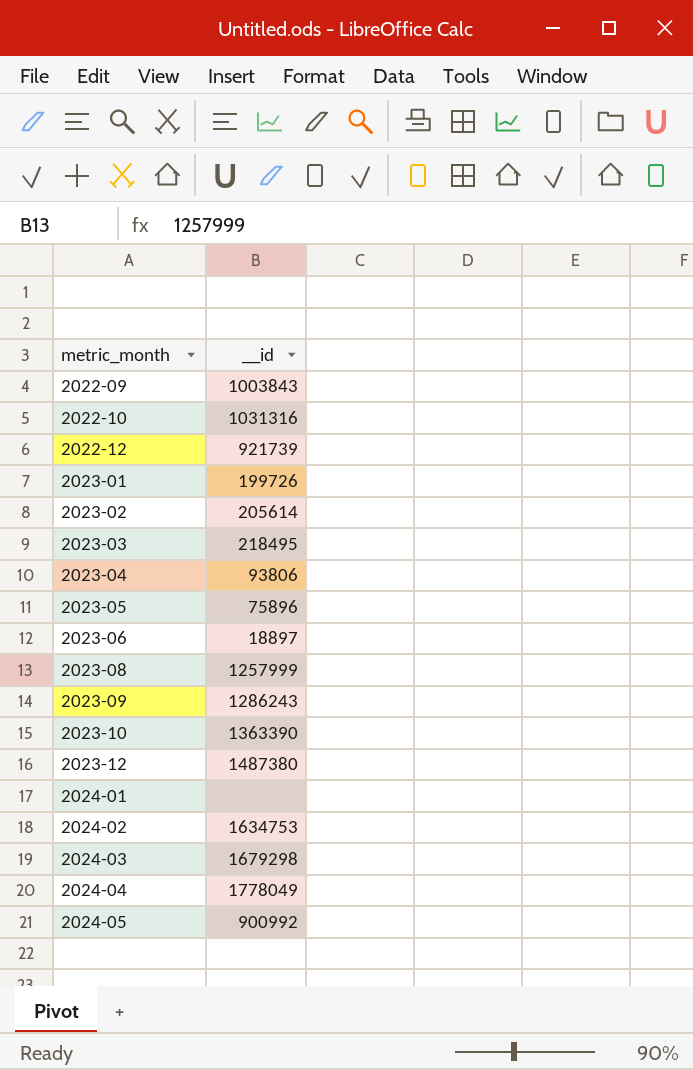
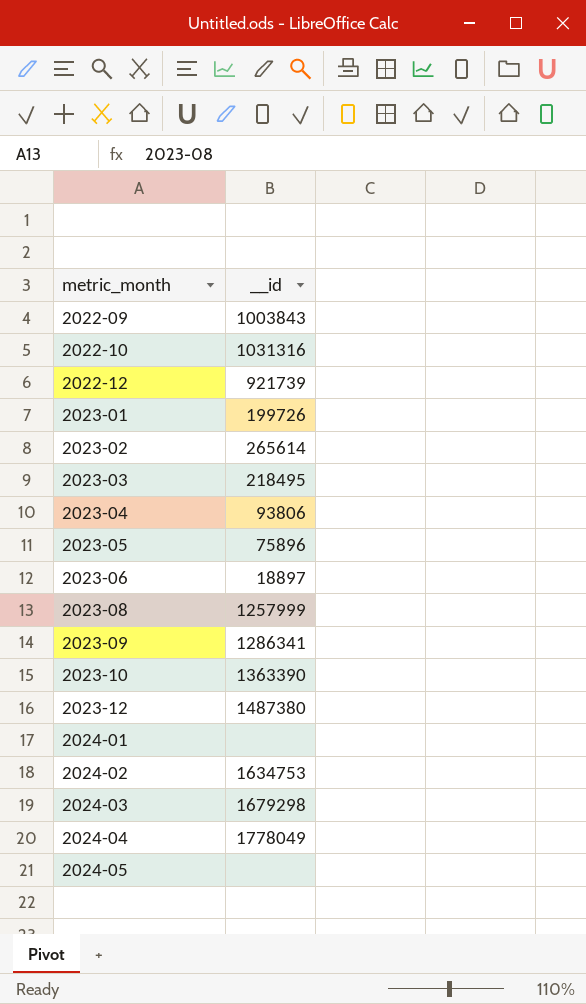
2023-02 | __id: 205614 -> 265614
2023-09 | __id: 1286243 -> 1286341
2024-05 | __id: 900992 -> none

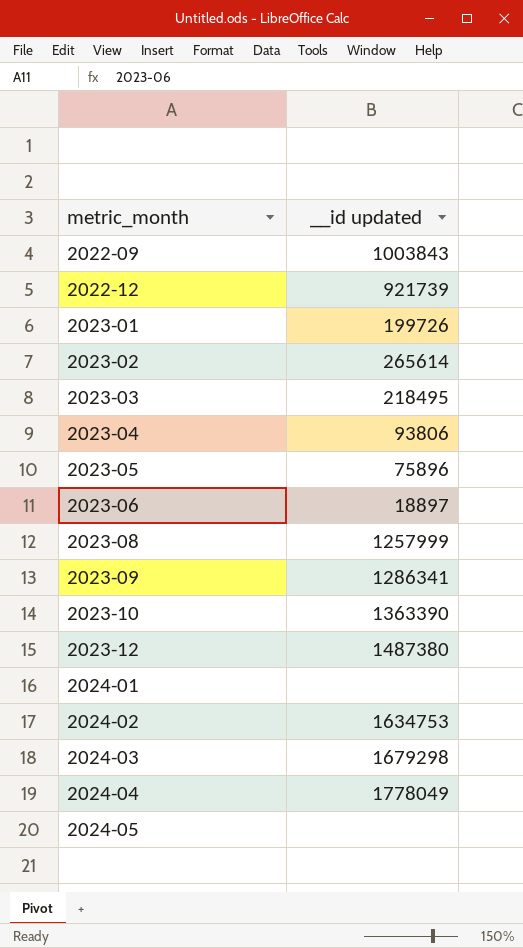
column name: __id -> __id updated
row 2022-10: 1031316 -> none

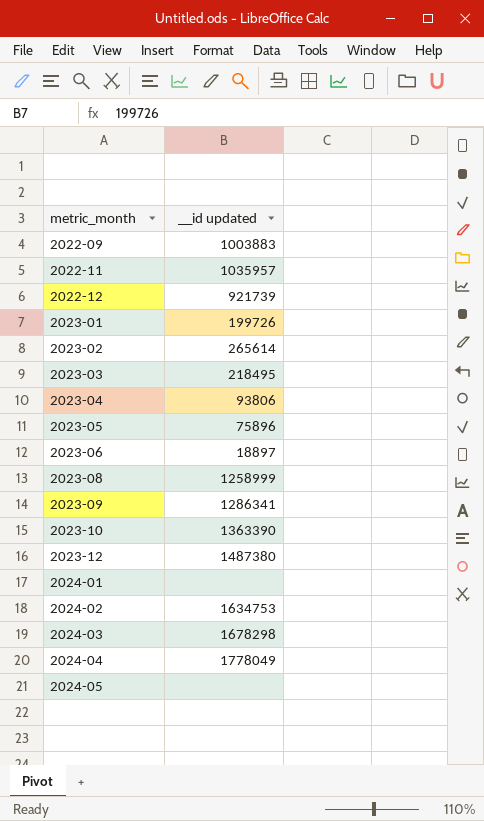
2022-09 | __id updated: 1003843 -> 1003883
row 2022-11: none -> 1035957
2023-08 | __id updated: 1257999 -> 1258999
2024-03 | __id updated: 1679298 -> 1678298

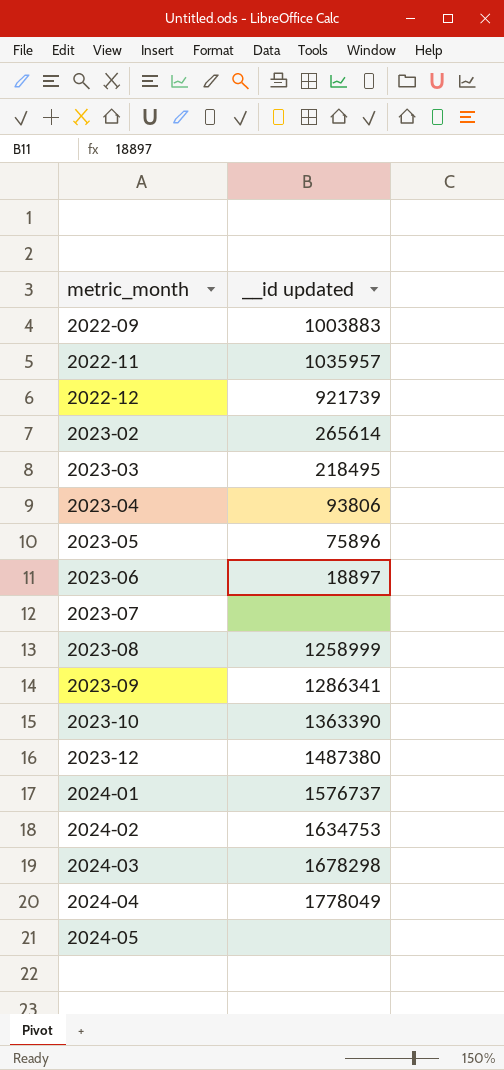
row 2023-01: 199726 -> none
row 2023-07: none -> none
2024-01 | __id updated: none -> 1576737

